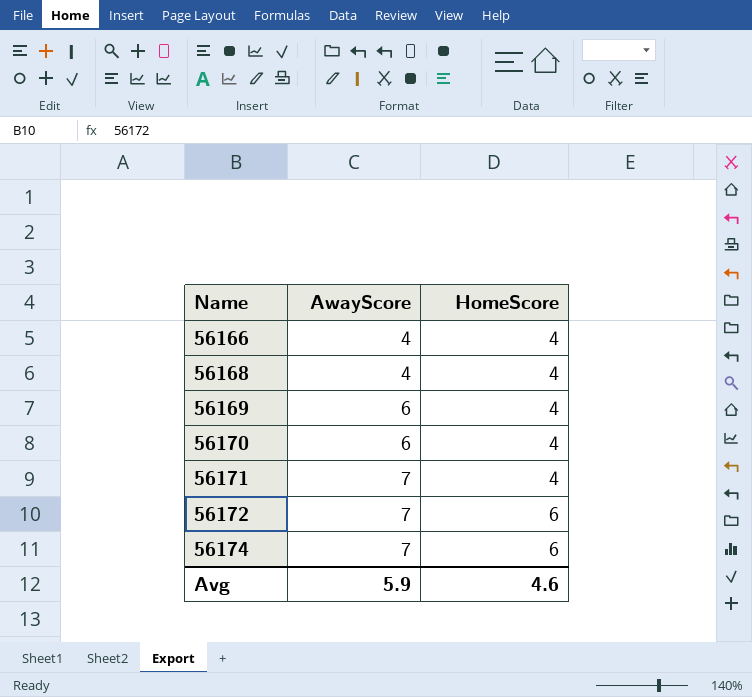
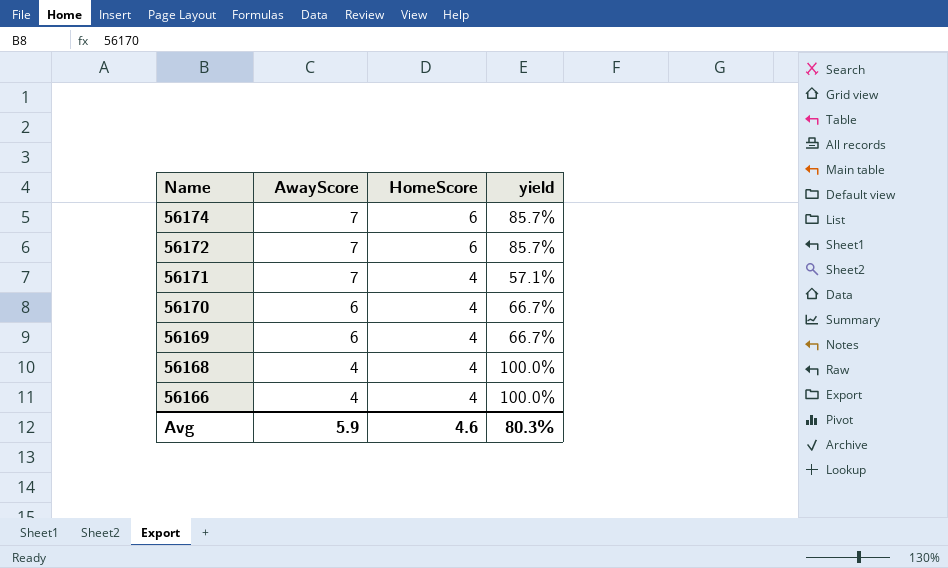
row order: Name ascending -> Name descending
column yield | formula: none -> [HomeScore] / [AwayScore]

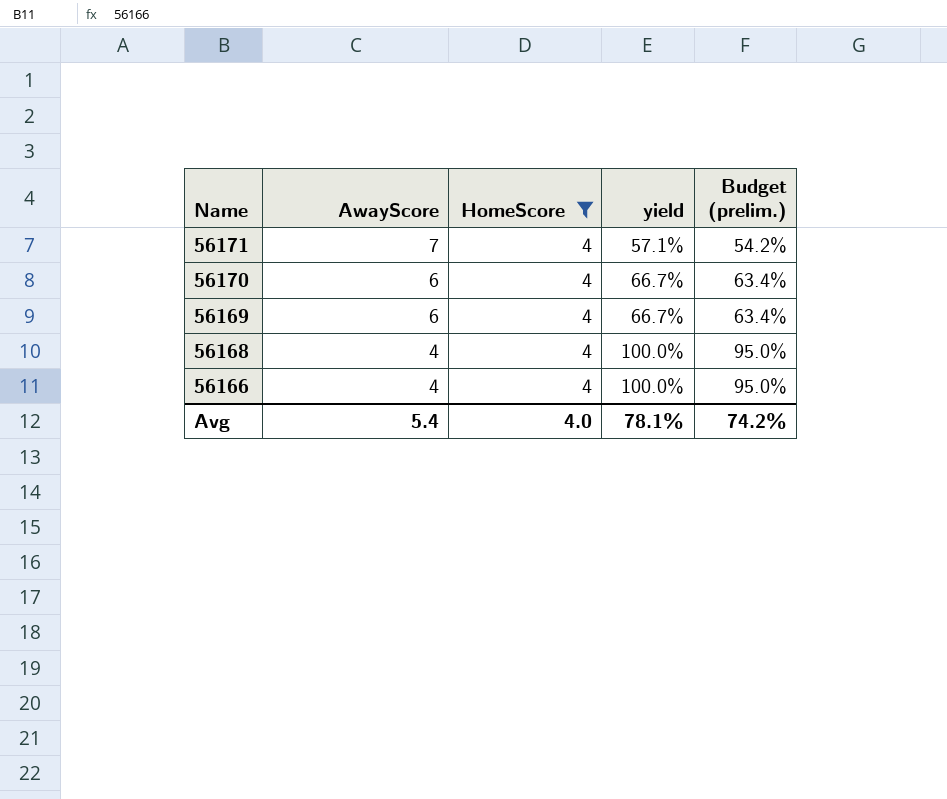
filter: none -> HomeScore = 4
column Budget (prelim.) | formula: none -> [yield] * 0.95
Avg | AwayScore: 5.9 -> 5.4
Avg | HomeScore: 4.6 -> 4.0
Avg | yield: 80.3% -> 78.1%

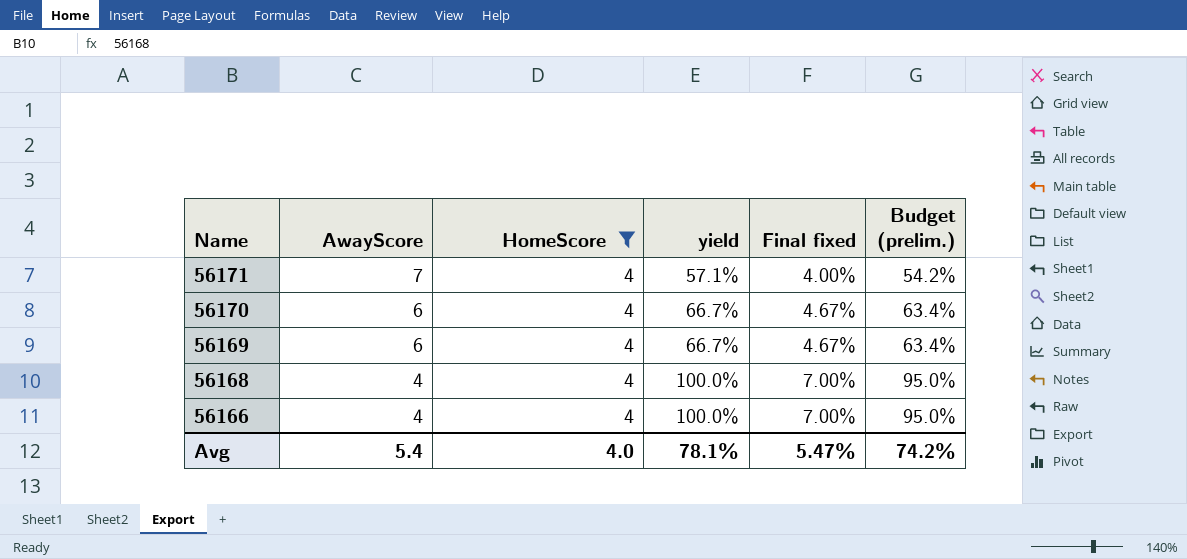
column Final fixed | formula: none -> [yield] * 0.07

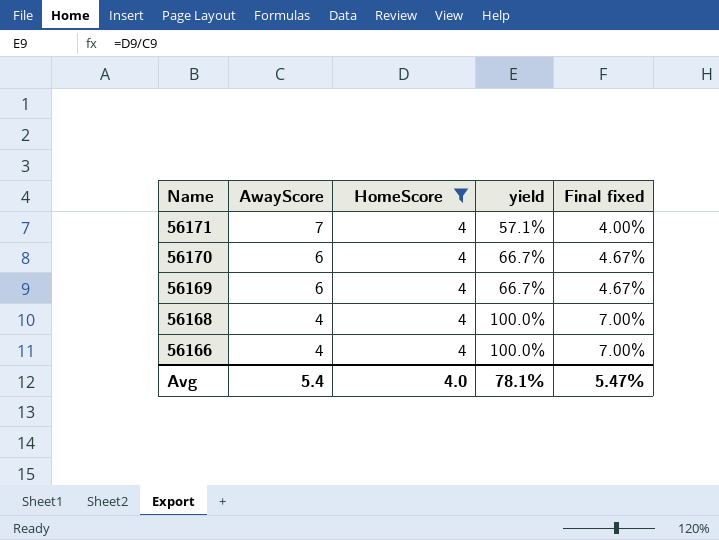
column Budget (prelim.) | formula: [yield] * 0.95 -> none

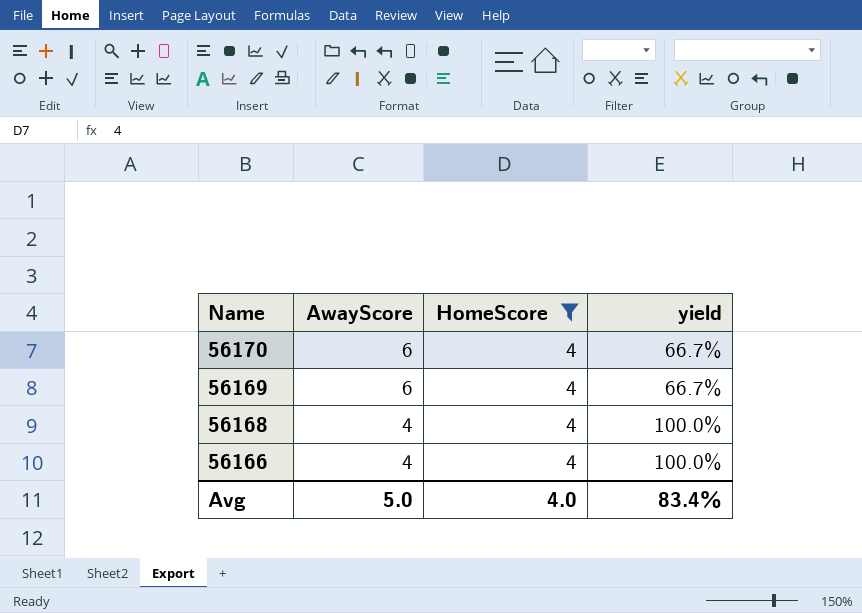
column Final fixed | formula: [yield] * 0.07 -> none
row 56171: 7 | 4 | 57.1% | 4.00% -> none
Avg | AwayScore: 5.4 -> 5.0
Avg | yield: 78.1% -> 83.4%

